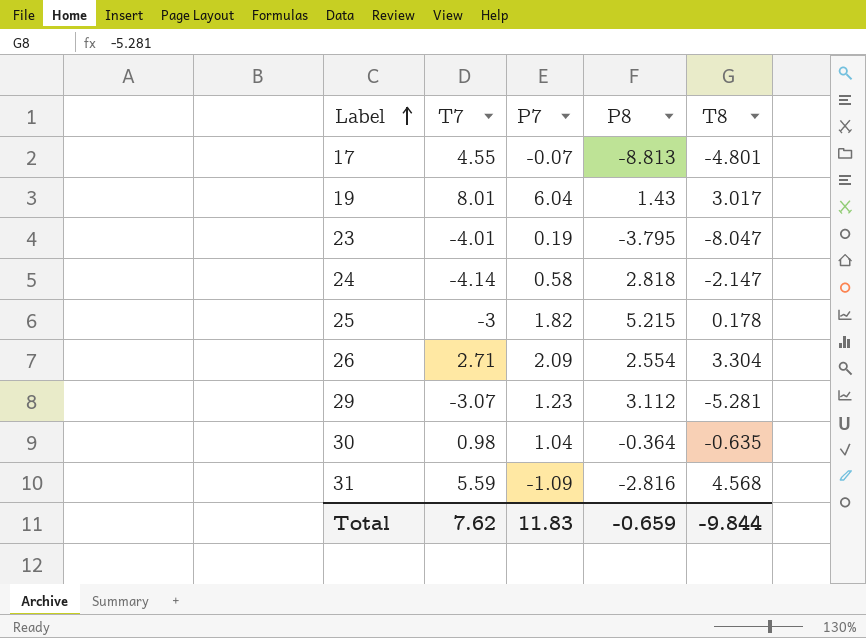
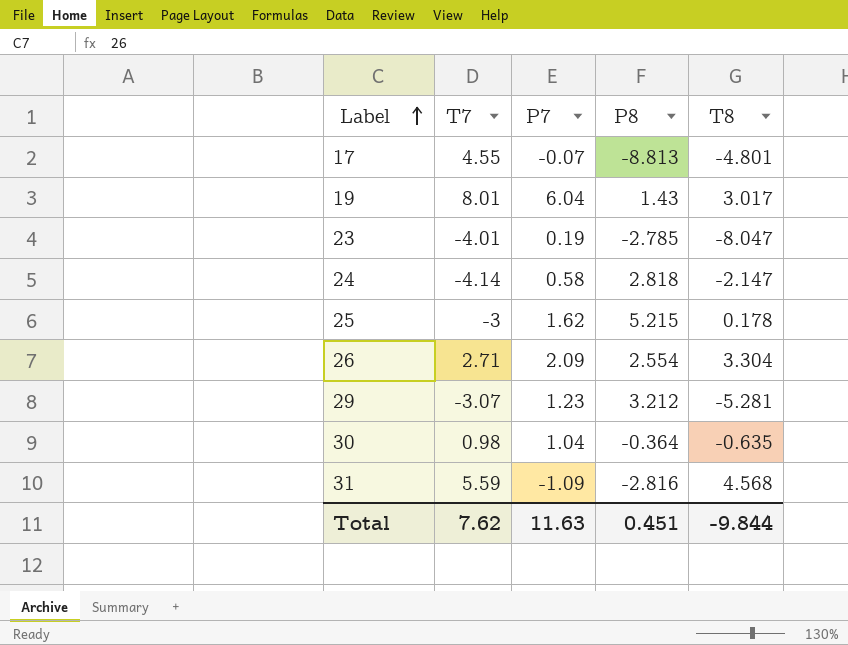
23 | P8: -3.795 -> -2.785
25 | P7: 1.82 -> 1.62
29 | P8: 3.112 -> 3.212
Total | P7: 11.83 -> 11.63
Total | P8: -0.659 -> 0.451

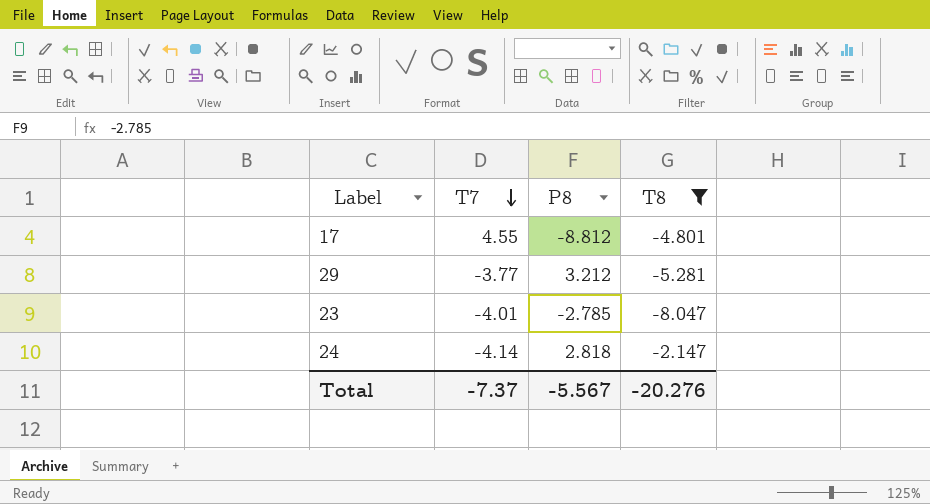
filter: none -> T8 <= -2.147
row order: Label ascending -> T7 descending
column P7 | position: 3 -> none
17 | P8: -8.813 -> -8.812
29 | T7: -3.07 -> -3.77
Total | T7: 7.62 -> -7.37
Total | P8: 0.451 -> -5.567
Total | T8: -9.844 -> -20.276

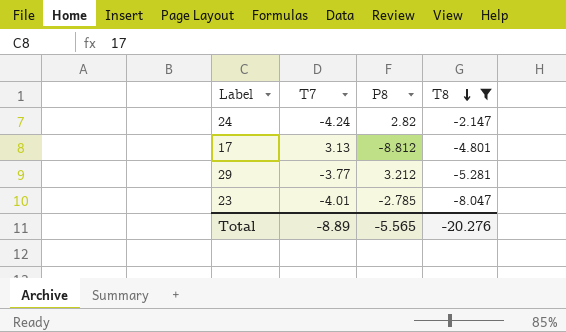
row order: T7 descending -> T8 descending
24 | T7: -4.14 -> -4.24
24 | P8: 2.818 -> 2.82
17 | T7: 4.55 -> 3.13
Total | T7: -7.37 -> -8.89
Total | P8: -5.567 -> -5.565

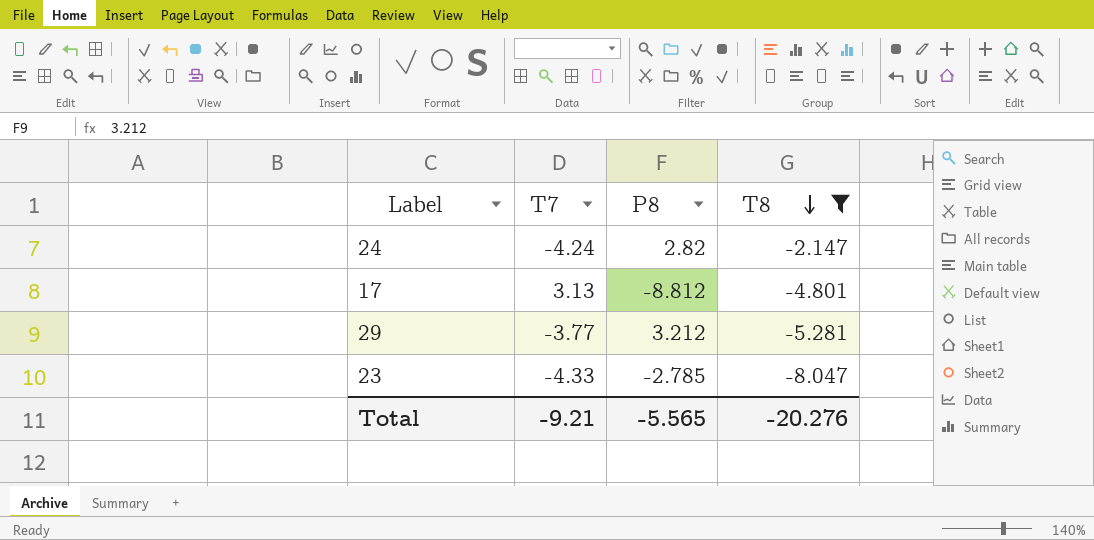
23 | T7: -4.01 -> -4.33
Total | T7: -8.89 -> -9.21

